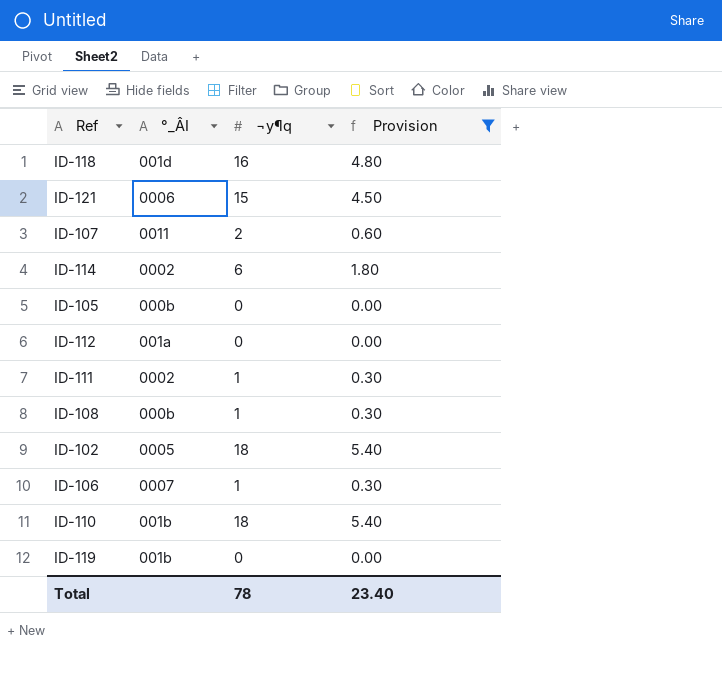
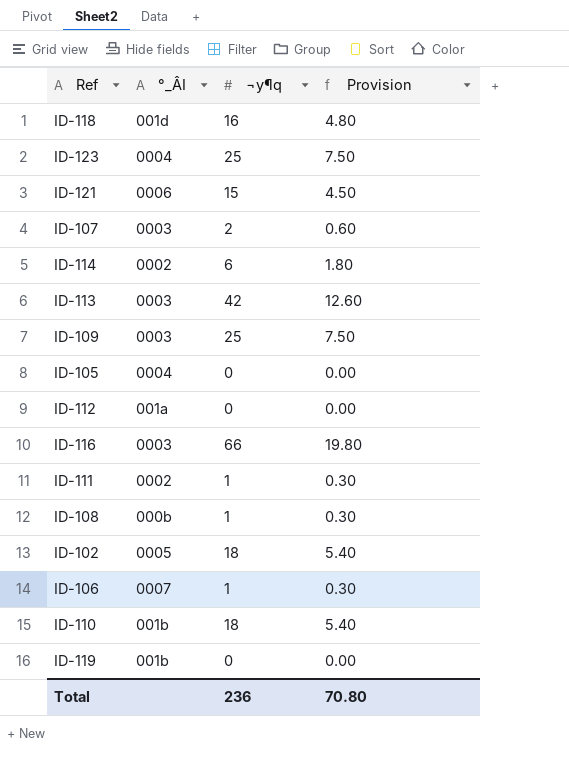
filter: Provision <= 5.40 -> none
ID-107 | °_ÂI: 0011 -> 0003
ID-105 | °_ÂI: 000b -> 0004
Total | ¬y¶q: 78 -> 236
Total | Provision: 23.40 -> 70.80

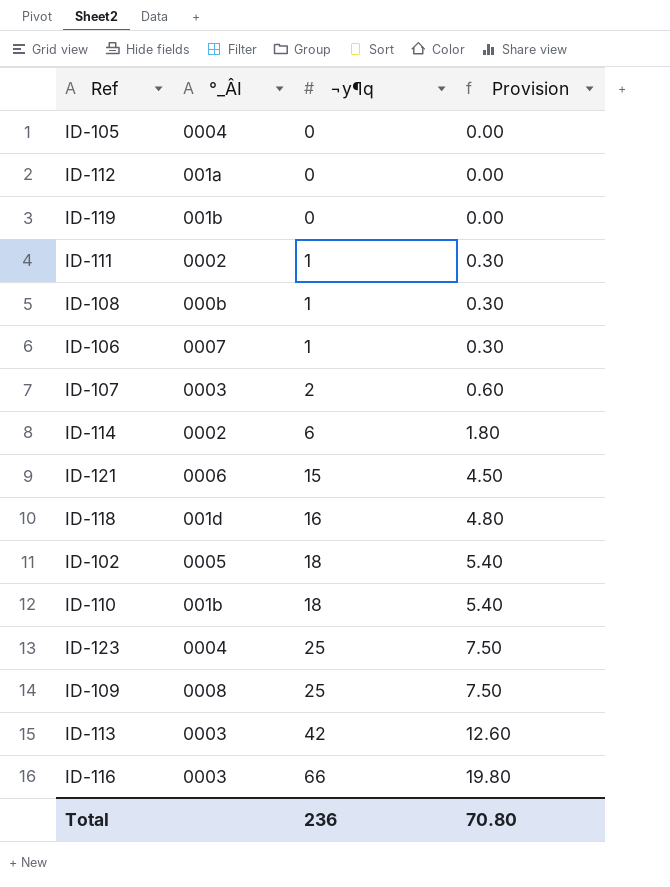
row order: none -> ¬y¶q ascending
ID-109 | °_ÂI: 0003 -> 0008

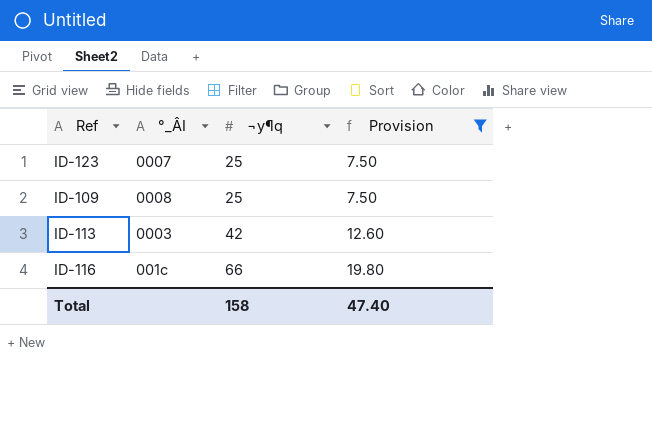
filter: none -> Provision >= 7.50
ID-123 | °_ÂI: 0004 -> 0007
ID-116 | °_ÂI: 0003 -> 001c
Total | ¬y¶q: 236 -> 158
Total | Provision: 70.80 -> 47.40

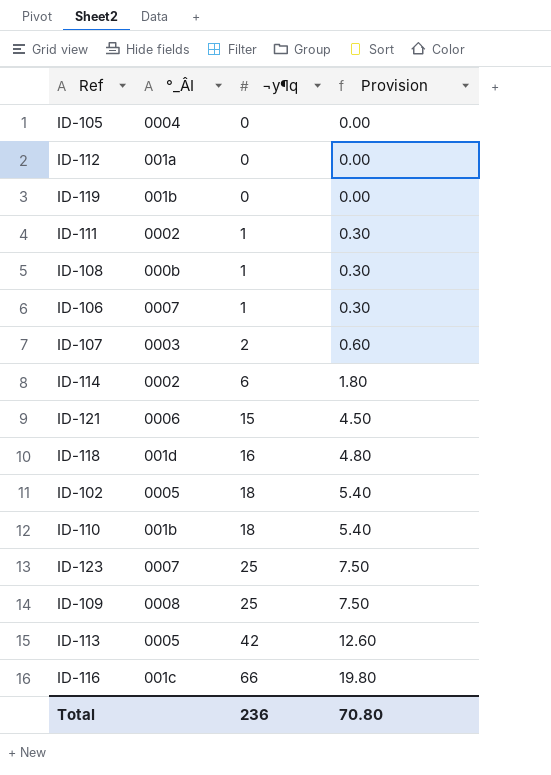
filter: Provision >= 7.50 -> none
ID-113 | °_ÂI: 0003 -> 0005
Total | ¬y¶q: 158 -> 236
Total | Provision: 47.40 -> 70.80

